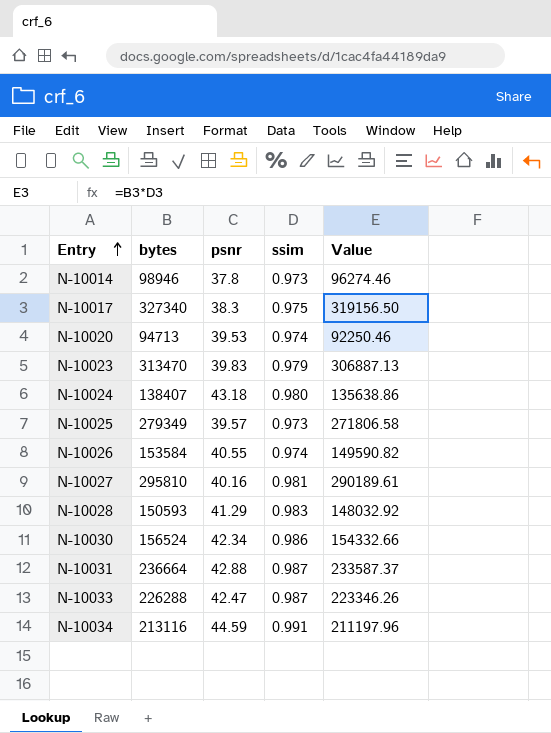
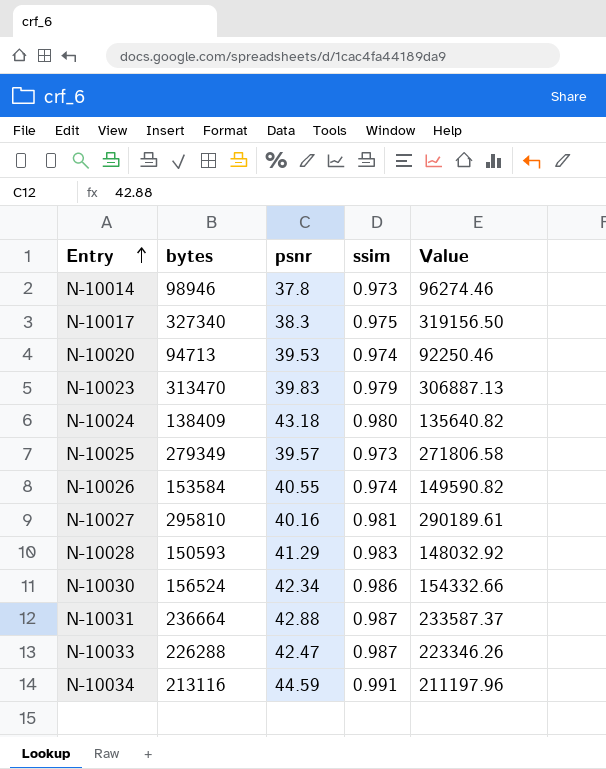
N-10024 | bytes: 138407 -> 138409
N-10024 | Value: 135638.86 -> 135640.82

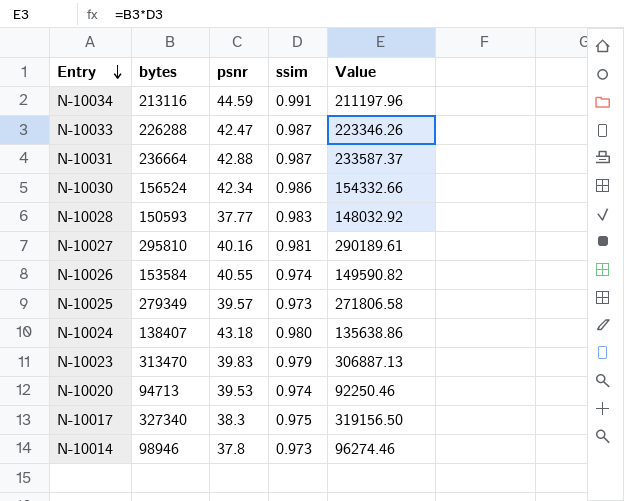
row order: Entry ascending -> Entry descending
N-10028 | psnr: 41.29 -> 37.77
N-10024 | bytes: 138409 -> 138407
N-10024 | Value: 135640.82 -> 135638.86

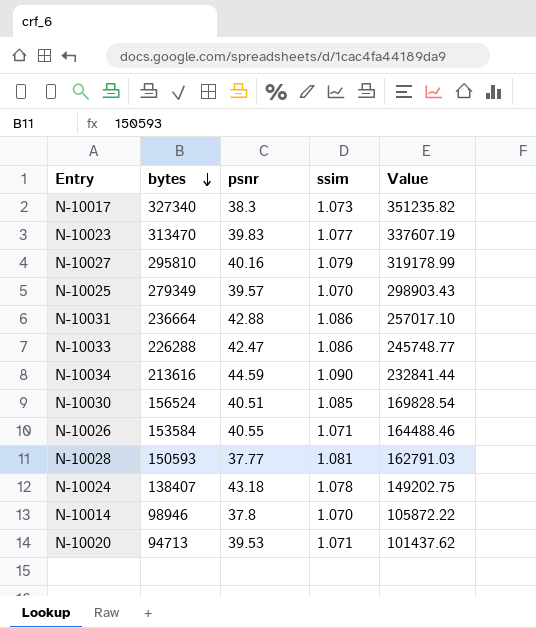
row order: Entry descending -> bytes descending
N-10017 | ssim: 0.975 -> 1.073
N-10017 | Value: 319156.50 -> 351235.82
N-10023 | ssim: 0.979 -> 1.077
N-10023 | Value: 306887.13 -> 337607.19
N-10027 | ssim: 0.981 -> 1.079
N-10027 | Value: 290189.61 -> 319178.99
N-10025 | ssim: 0.973 -> 1.070
N-10025 | Value: 271806.58 -> 298903.43
N-10031 | ssim: 0.987 -> 1.086
N-10031 | Value: 233587.37 -> 257017.10
N-10033 | ssim: 0.987 -> 1.086
N-10033 | Value: 223346.26 -> 245748.77
N-10034 | bytes: 213116 -> 213616
N-10034 | ssim: 0.991 -> 1.090
N-10034 | Value: 211197.96 -> 232841.44
N-10030 | psnr: 42.34 -> 40.51
N-10030 | ssim: 0.986 -> 1.085
N-10030 | Value: 154332.66 -> 169828.54
N-10026 | ssim: 0.974 -> 1.071
N-10026 | Value: 149590.82 -> 164488.46
N-10028 | ssim: 0.983 -> 1.081
N-10028 | Value: 148032.92 -> 162791.03
N-10024 | ssim: 0.980 -> 1.078
N-10024 | Value: 135638.86 -> 149202.75
N-10014 | ssim: 0.973 -> 1.070
N-10014 | Value: 96274.46 -> 105872.22
N-10020 | ssim: 0.974 -> 1.071
N-10020 | Value: 92250.46 -> 101437.62

